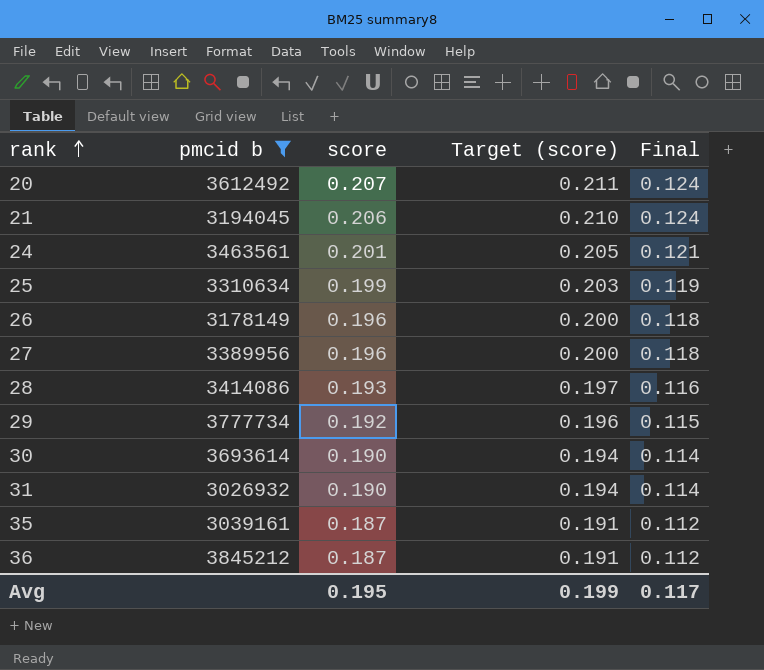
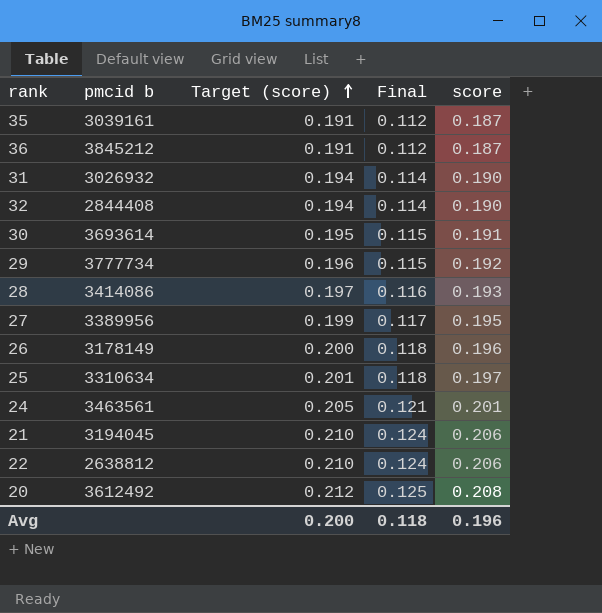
filter: pmcid b >= 3026932 -> none
row order: rank ascending -> Target (score) ascending
column score | position: 3 -> 5
30 | Target (score): 0.194 -> 0.195
30 | Final: 0.114 -> 0.115
30 | score: 0.190 -> 0.191
27 | Target (score): 0.200 -> 0.199
27 | Final: 0.118 -> 0.117
27 | score: 0.196 -> 0.195
25 | Target (score): 0.203 -> 0.201
25 | Final: 0.119 -> 0.118
25 | score: 0.199 -> 0.197
20 | Target (score): 0.211 -> 0.212
20 | Final: 0.124 -> 0.125
20 | score: 0.207 -> 0.208
Avg | Target (score): 0.199 -> 0.200
Avg | Final: 0.117 -> 0.118
Avg | score: 0.195 -> 0.196

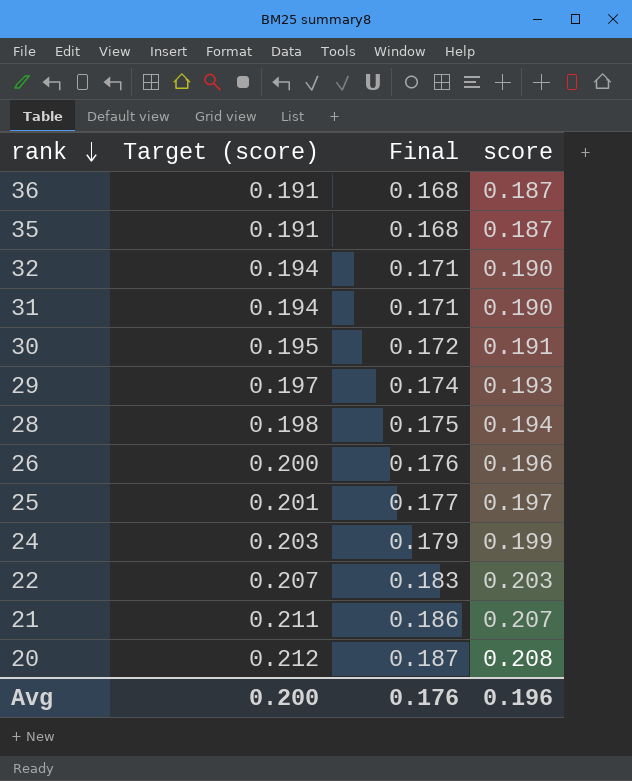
row order: Target (score) ascending -> rank descending
column pmcid b | position: 2 -> none
column Final | formula: [score] * 0.6 -> [score] * 0.9
row 27: 3389956 | 0.199 | 0.117 | 0.195 -> none
29 | Target (score): 0.196 -> 0.197
29 | score: 0.192 -> 0.193
28 | Target (score): 0.197 -> 0.198
28 | score: 0.193 -> 0.194
24 | Target (score): 0.205 -> 0.203
24 | score: 0.201 -> 0.199
22 | Target (score): 0.210 -> 0.207
22 | score: 0.206 -> 0.203
21 | Target (score): 0.210 -> 0.211
21 | score: 0.206 -> 0.207
Avg | Final: 0.118 -> 0.176

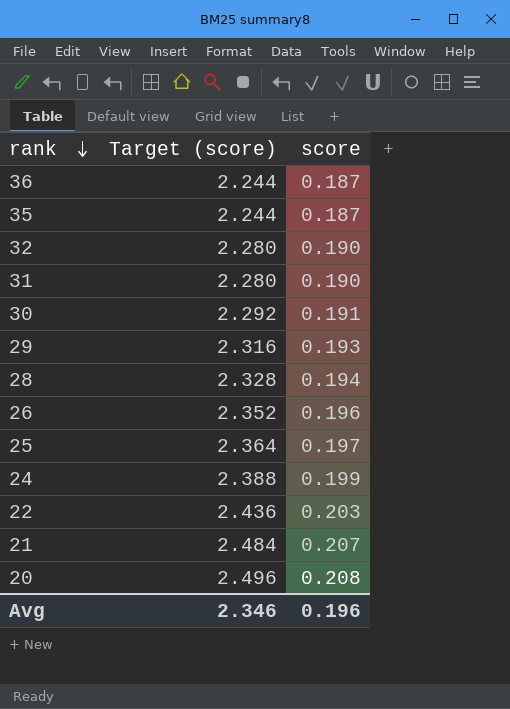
column Final | formula: [score] * 0.9 -> none
column Target (score) | formula: [score] * 1.02 -> [score] * 12
Avg | Target (score): 0.200 -> 2.346

